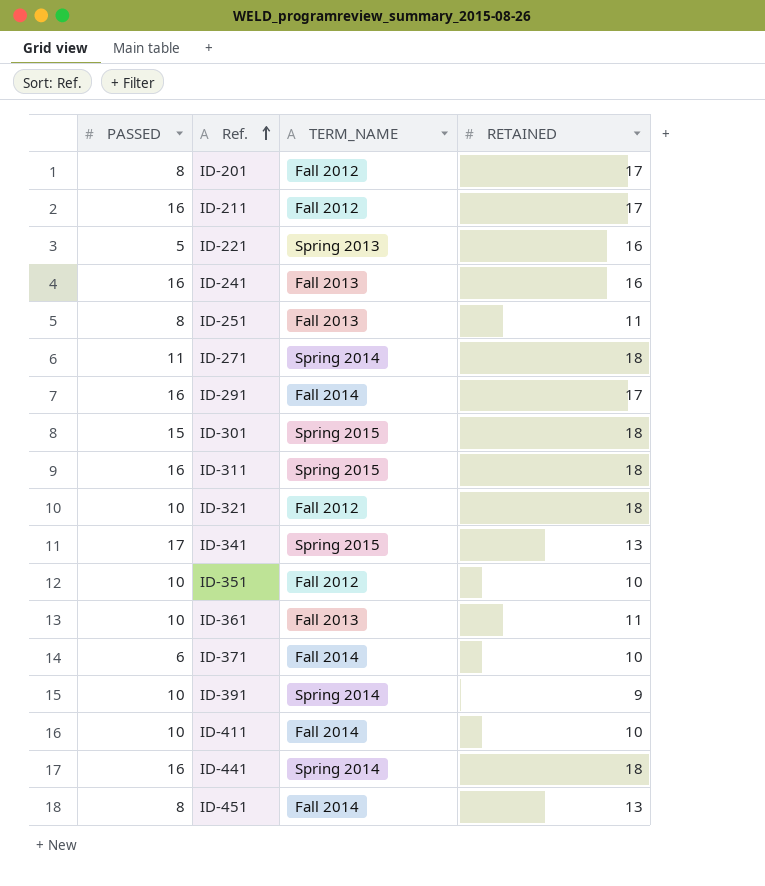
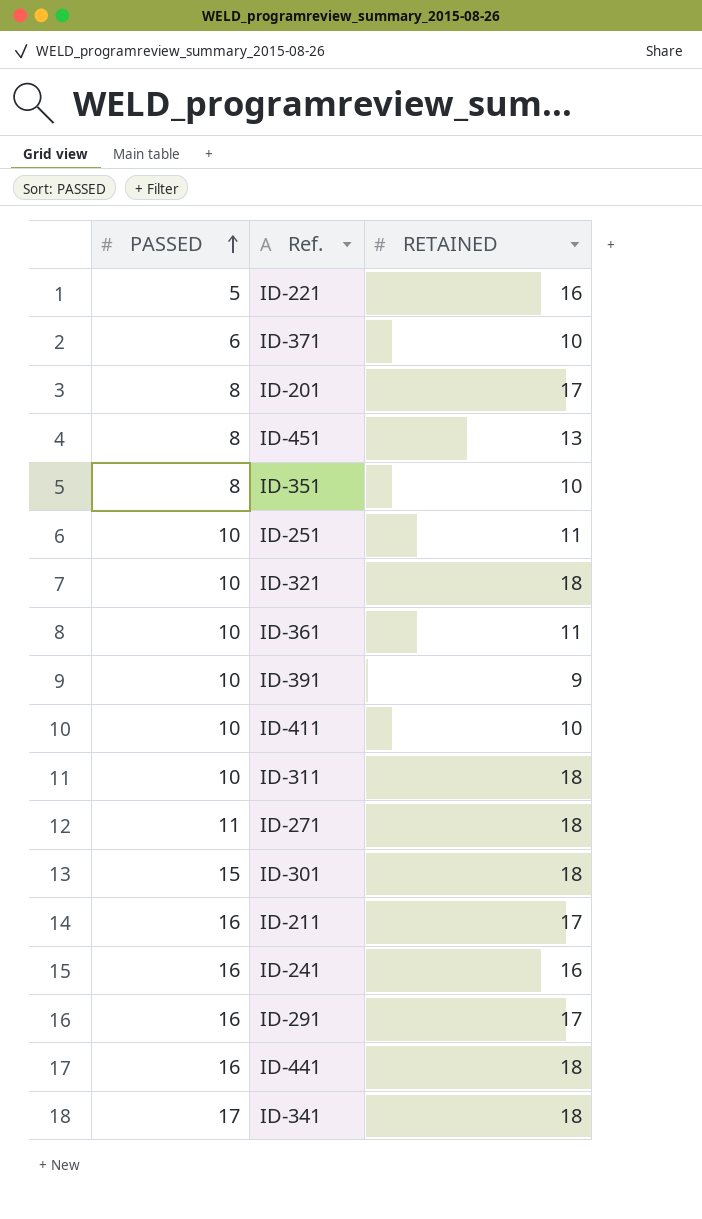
row order: Ref. ascending -> PASSED ascending
column TERM_NAME | position: 3 -> none
ID-351 | PASSED: 10 -> 8
ID-251 | PASSED: 8 -> 10
ID-311 | PASSED: 16 -> 10
ID-341 | RETAINED: 13 -> 18

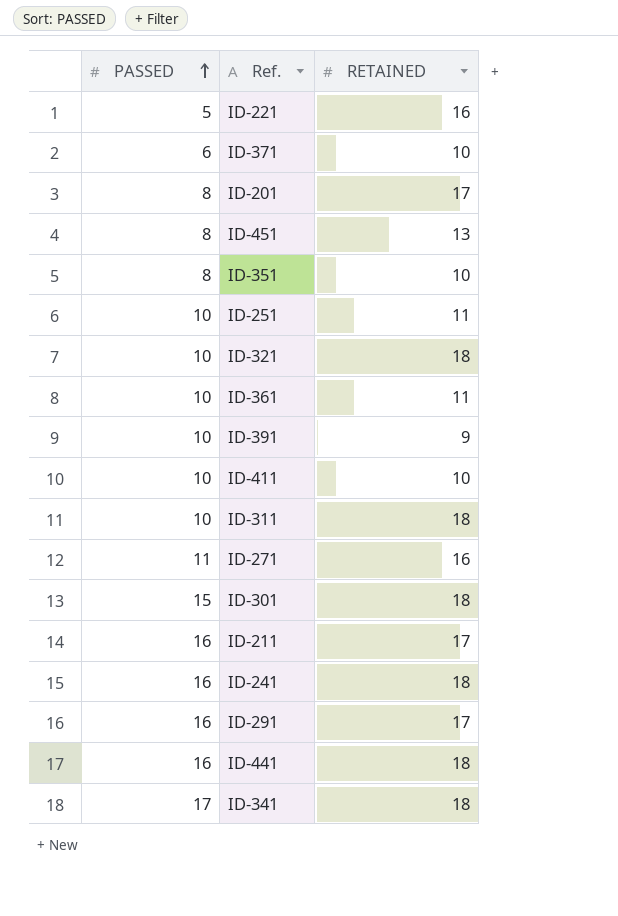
ID-271 | RETAINED: 18 -> 16
ID-241 | RETAINED: 16 -> 18

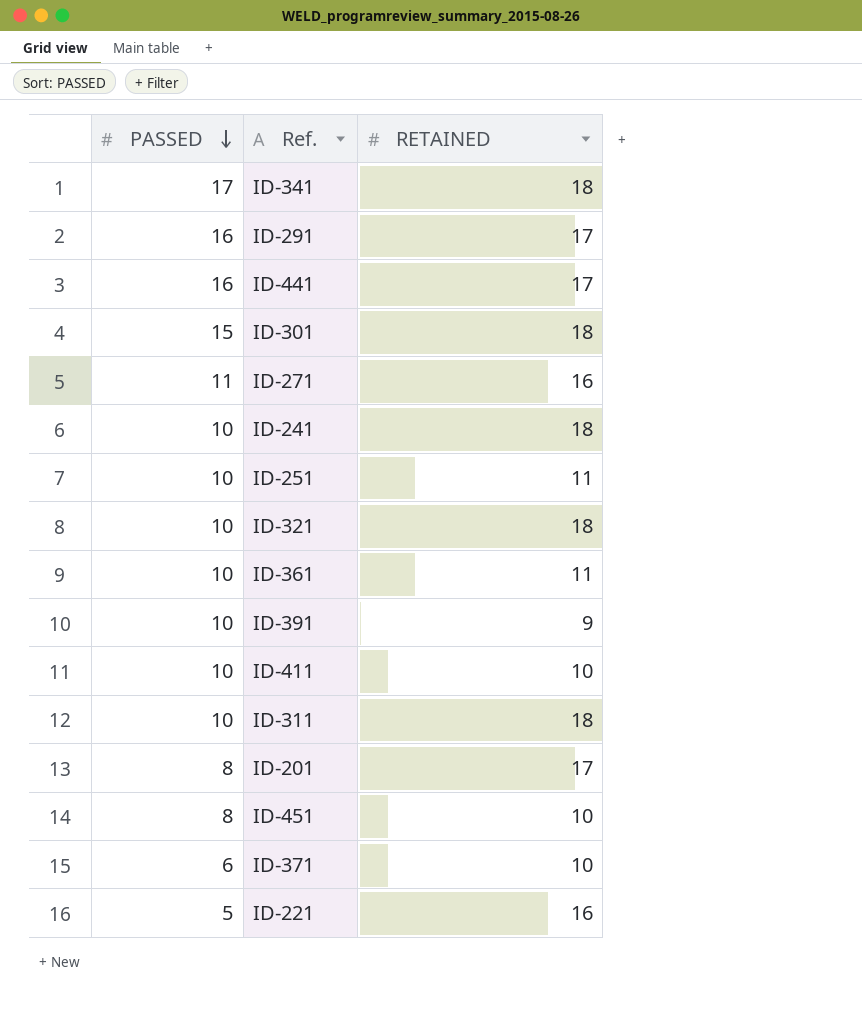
row order: PASSED ascending -> PASSED descending
row ID-351: 8 | 10 -> none
row ID-211: 16 | 17 -> none
ID-441 | RETAINED: 18 -> 17
ID-241 | PASSED: 16 -> 10
ID-451 | RETAINED: 13 -> 10

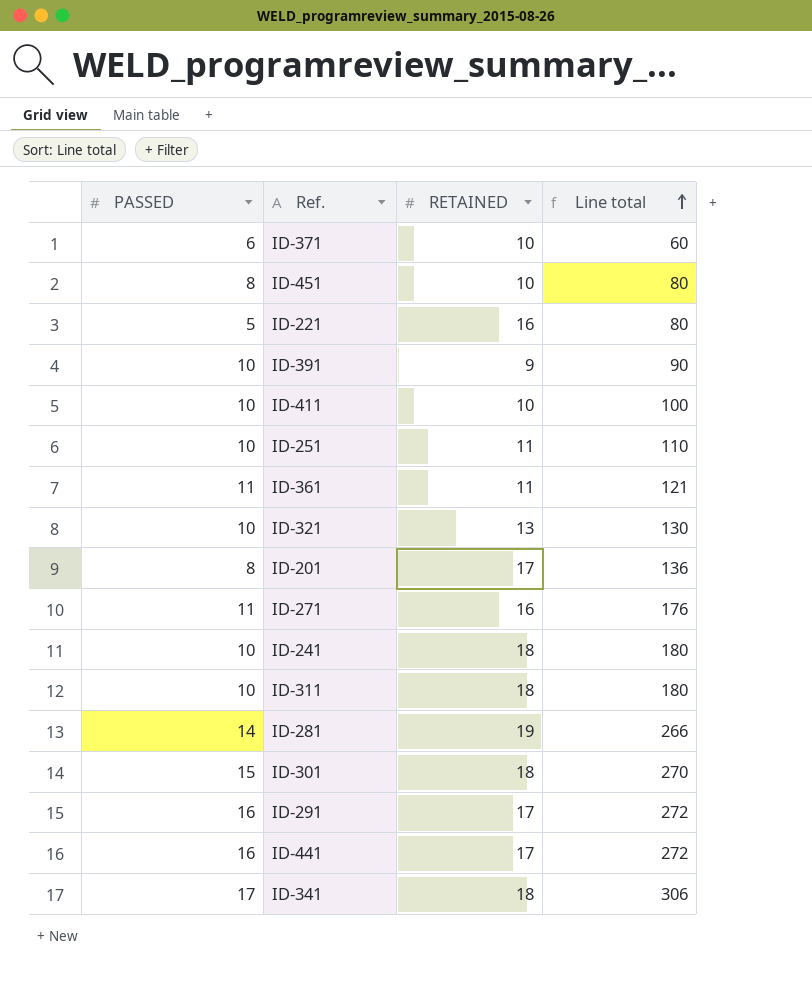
row order: PASSED descending -> Line total ascending
column Line total | formula: none -> [PASSED] * [RETAINED]
ID-361 | PASSED: 10 -> 11
ID-321 | RETAINED: 18 -> 13
row ID-281: none -> 14 | 19 | 266

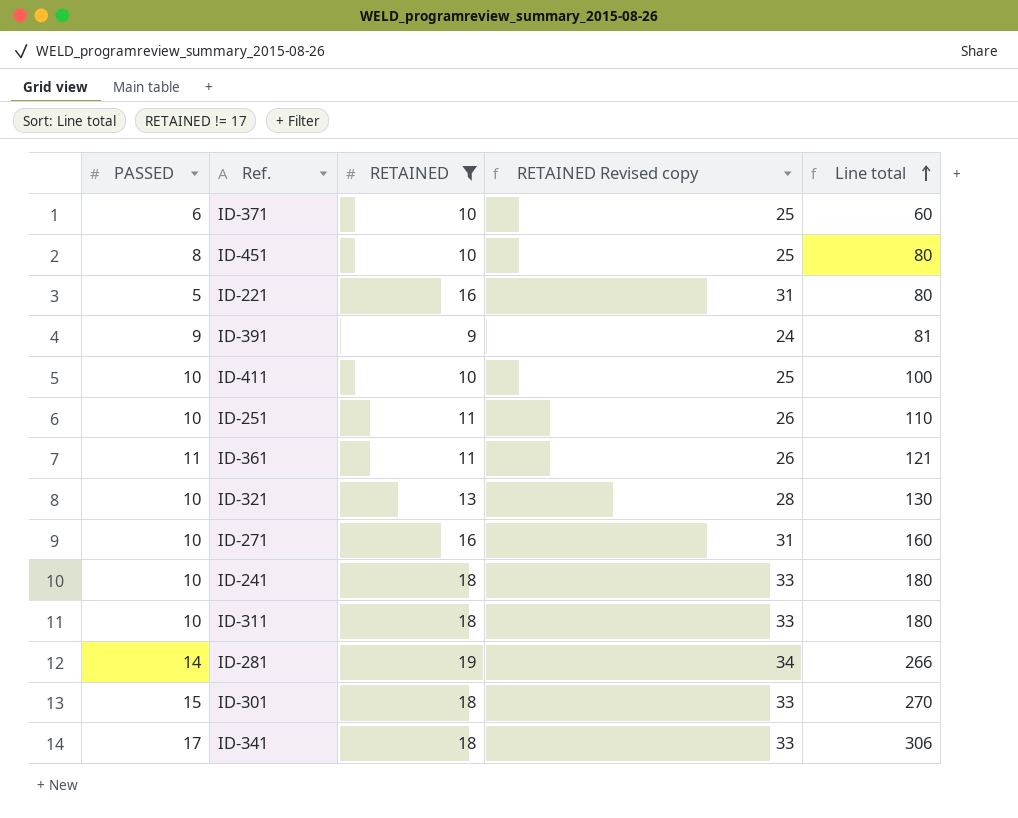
filter: none -> RETAINED != 17
column RETAINED Revised copy | formula: none -> [RETAINED] + 15
ID-391 | PASSED: 10 -> 9
ID-391 | Line total: 90 -> 81
ID-271 | PASSED: 11 -> 10
ID-271 | Line total: 176 -> 160

